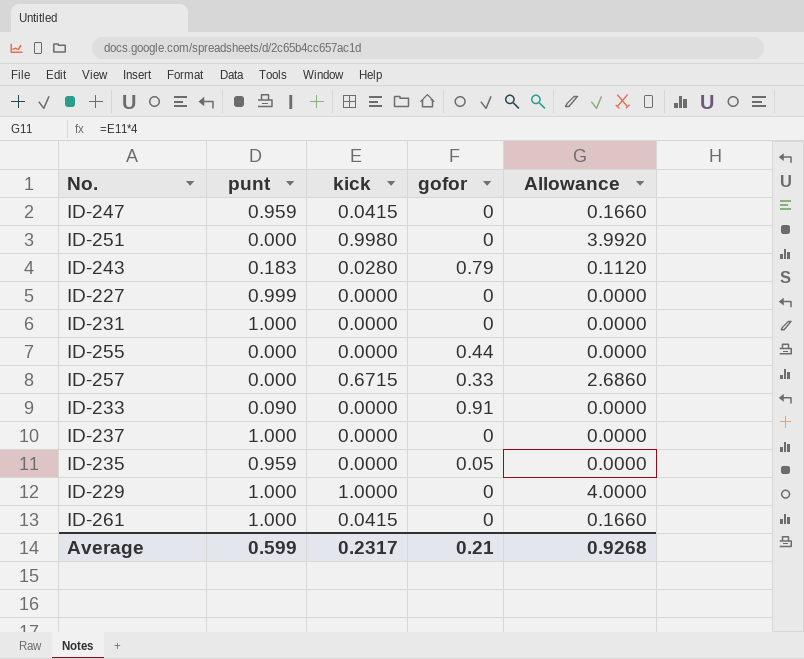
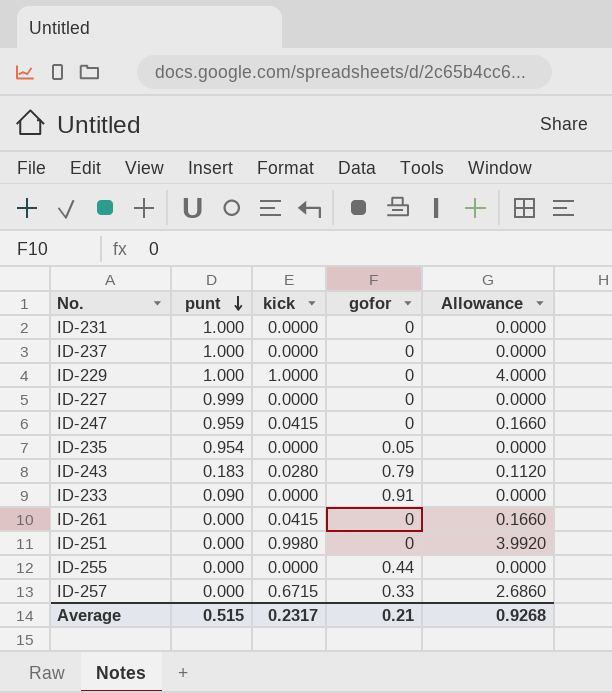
row order: none -> punt descending
ID-235 | punt: 0.959 -> 0.954
ID-261 | punt: 1.000 -> 0.000
Average | punt: 0.599 -> 0.515

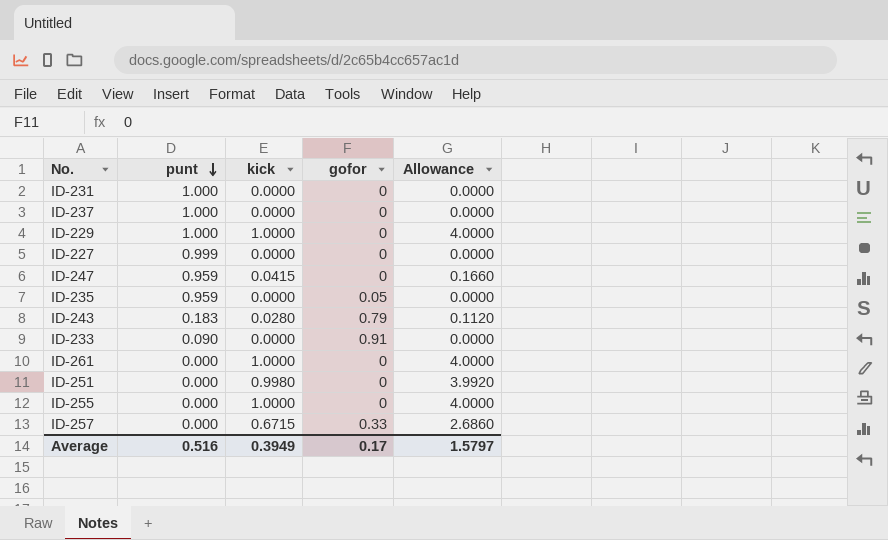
ID-235 | punt: 0.954 -> 0.959
ID-261 | kick: 0.0415 -> 1.0000
ID-261 | Allowance: 0.1660 -> 4.0000
ID-255 | kick: 0.0000 -> 1.0000
ID-255 | gofor: 0.44 -> 0
ID-255 | Allowance: 0.0000 -> 4.0000
Average | punt: 0.515 -> 0.516
Average | kick: 0.2317 -> 0.3949
Average | gofor: 0.21 -> 0.17
Average | Allowance: 0.9268 -> 1.5797

